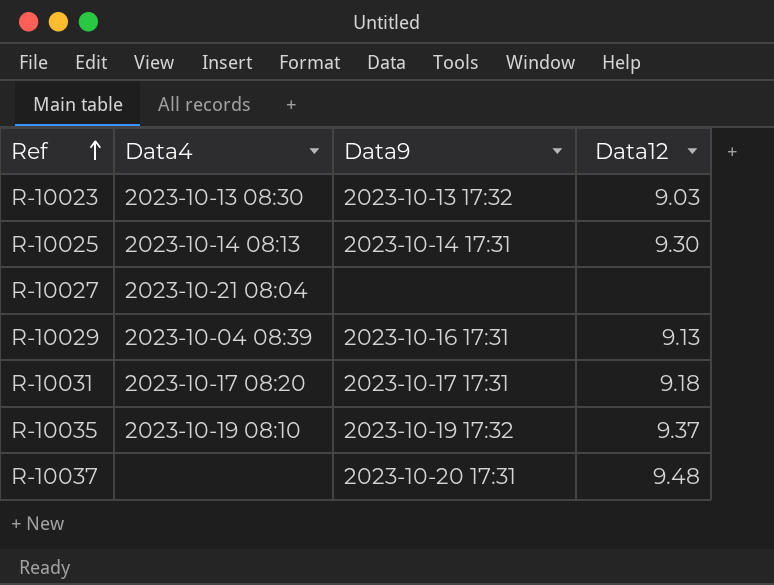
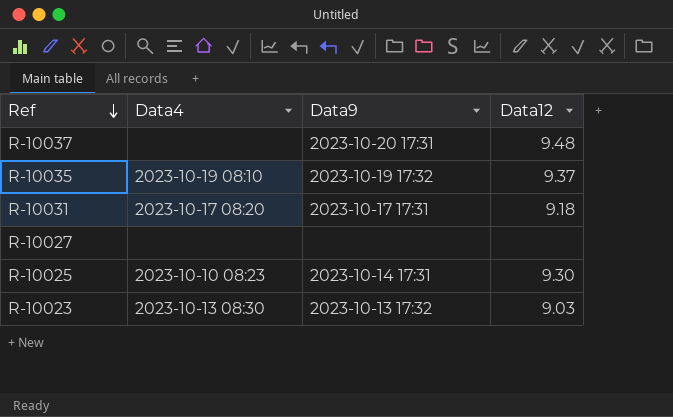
row order: Ref ascending -> Ref descending
row R-10029: 2023-10-04 08:39 | 2023-10-16 17:31 | 9.13 -> none
R-10027 | Data4: 2023-10-21 08:04 -> none
R-10025 | Data4: 2023-10-14 08:13 -> 2023-10-10 08:23

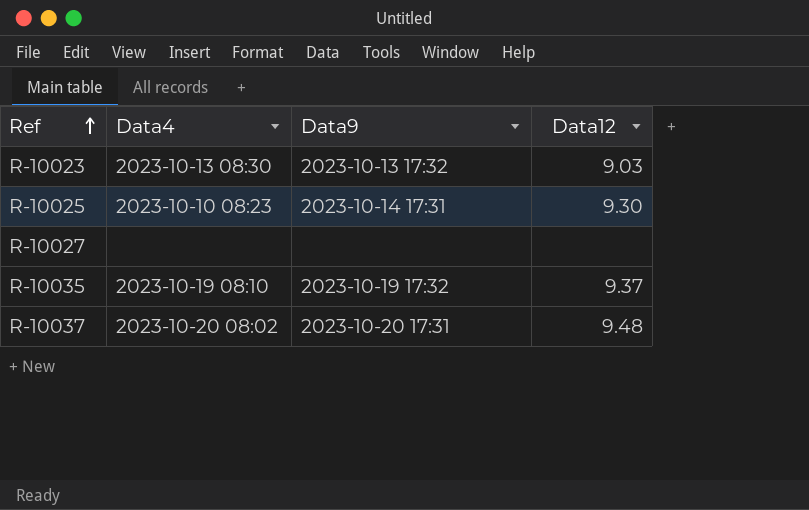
row order: Ref descending -> Ref ascending
row R-10031: 2023-10-17 08:20 | 2023-10-17 17:31 | 9.18 -> none
R-10037 | Data4: none -> 2023-10-20 08:02

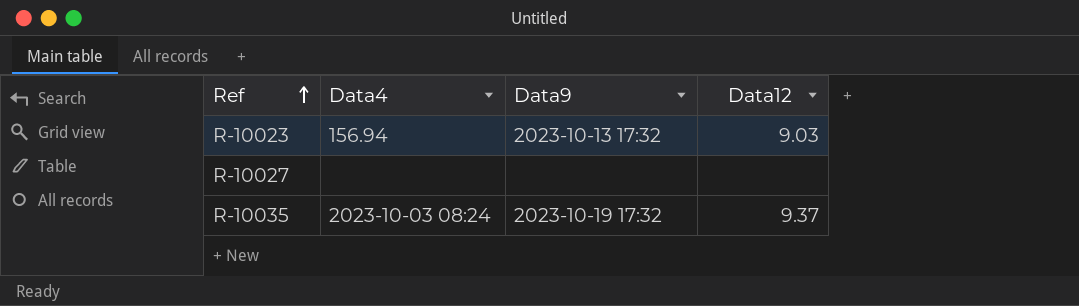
row R-10025: 2023-10-10 08:23 | 2023-10-14 17:31 | 9.30 -> none
row R-10037: 2023-10-20 08:02 | 2023-10-20 17:31 | 9.48 -> none
R-10023 | Data4: 2023-10-13 08:30 -> 156.94
R-10035 | Data4: 2023-10-19 08:10 -> 2023-10-03 08:24

